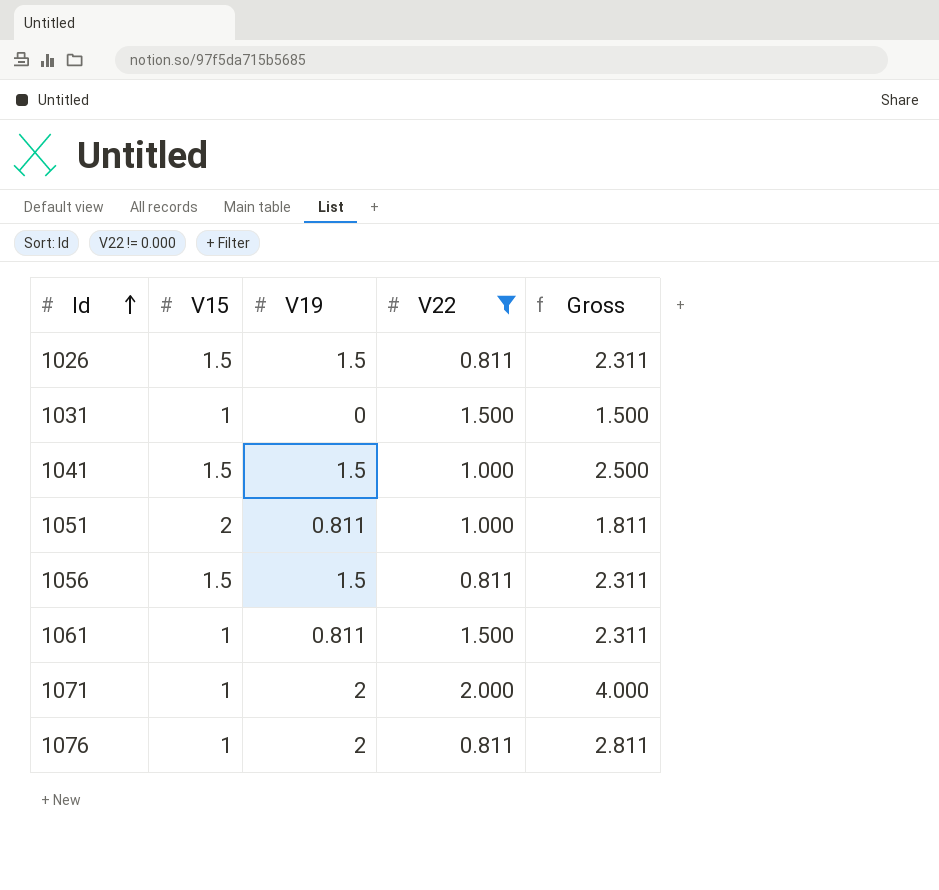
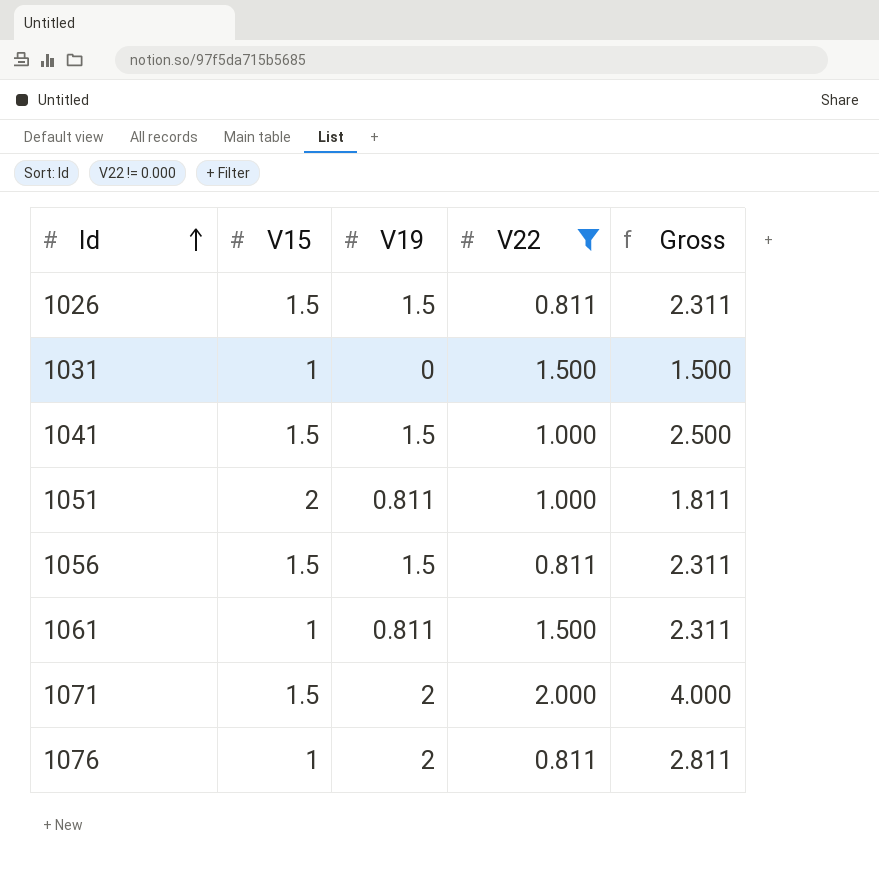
1071 | V15: 1 -> 1.5

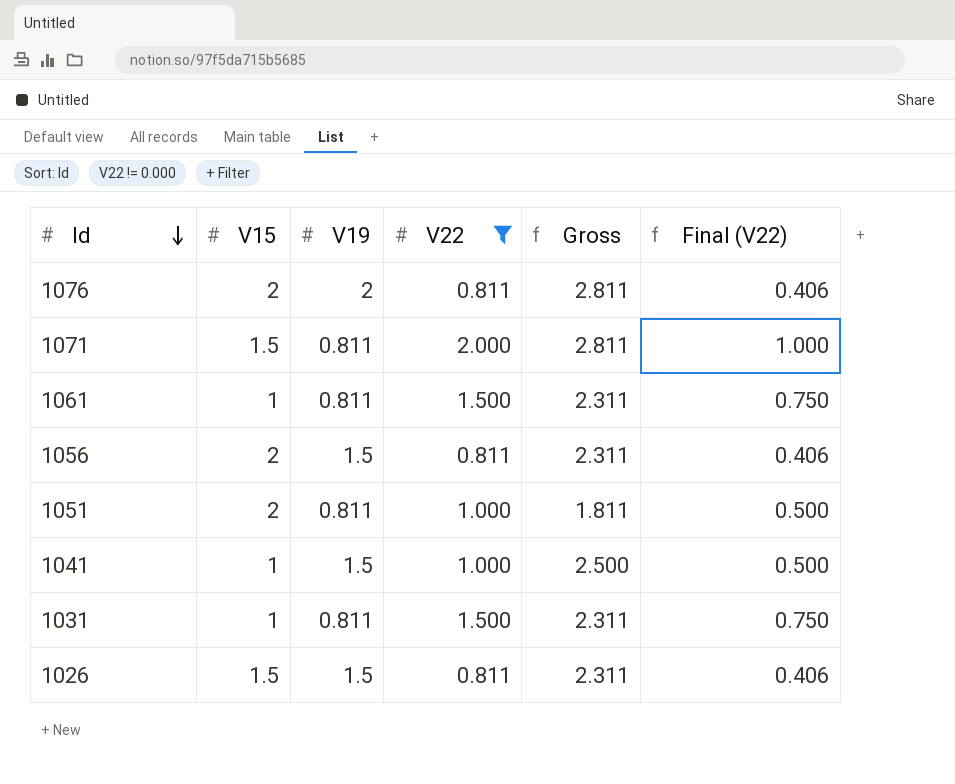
row order: Id ascending -> Id descending
column Final (V22) | formula: none -> [V22] * 0.5
1076 | V15: 1 -> 2
1071 | V19: 2 -> 0.811
1071 | Gross: 4.000 -> 2.811
1056 | V15: 1.5 -> 2
1041 | V15: 1.5 -> 1
1031 | V19: 0 -> 0.811
1031 | Gross: 1.500 -> 2.311

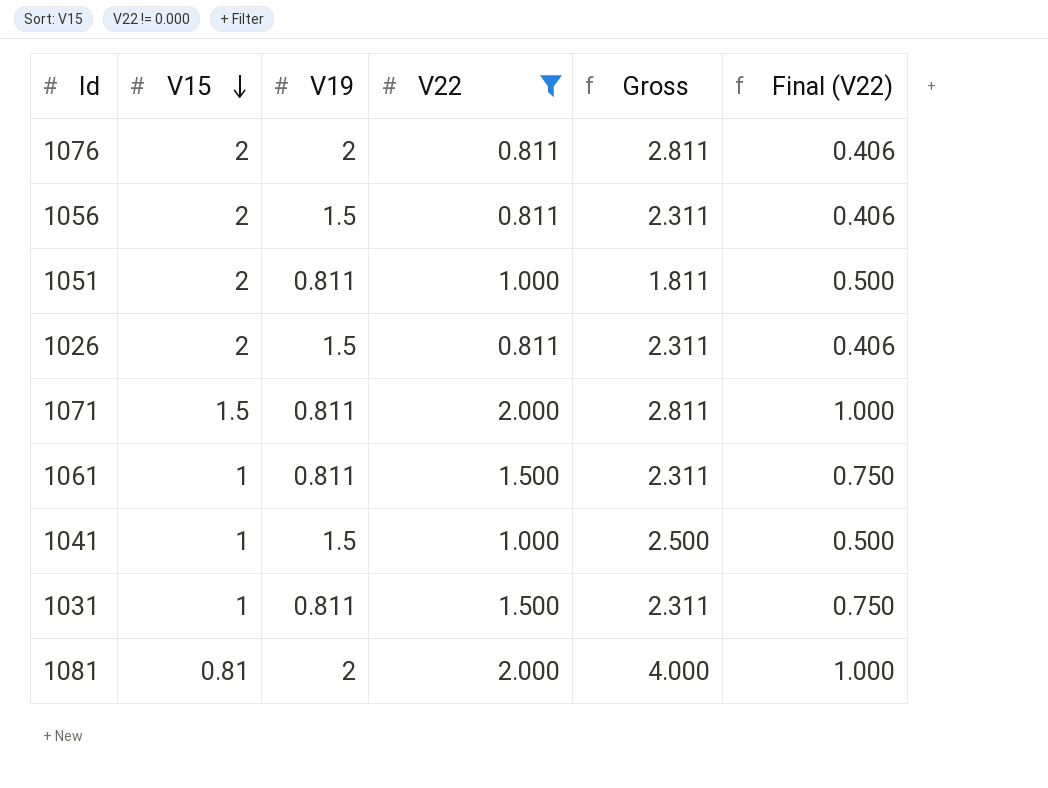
row order: Id descending -> V15 descending
1026 | V15: 1.5 -> 2
row 1081: none -> 0.81 | 2 | 2.000 | 4.000 | 1.000

